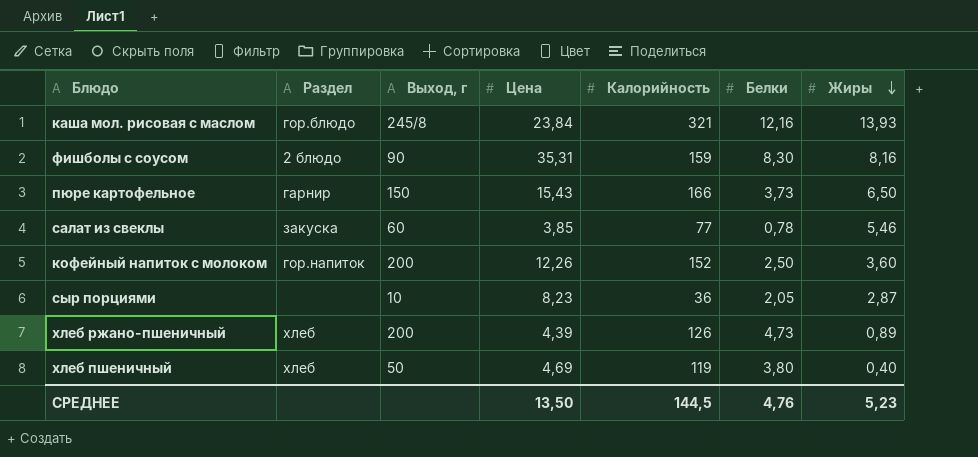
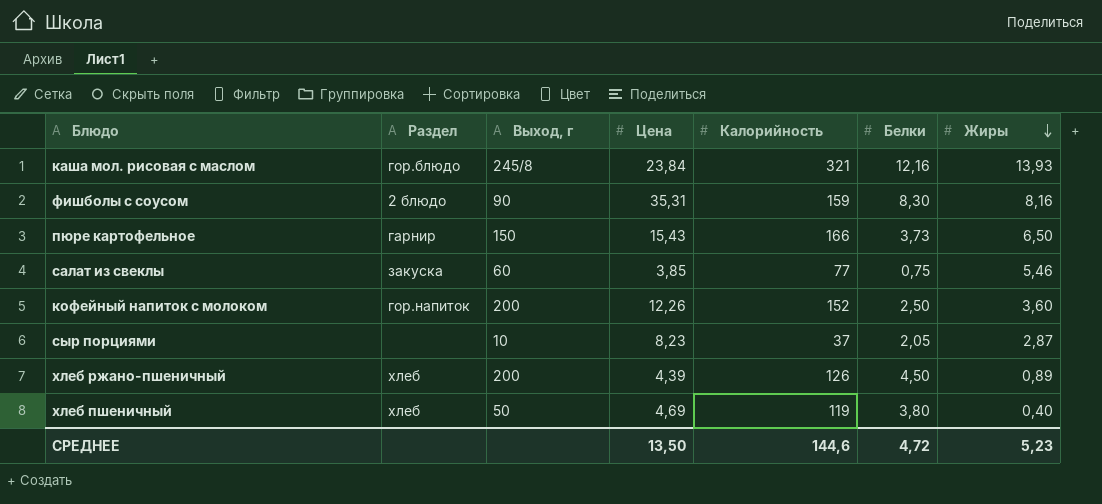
салат из свеклы | Белки: 0,78 -> 0,75
сыр порциями | Калорийность: 36 -> 37
хлеб ржано-пшеничный | Белки: 4,73 -> 4,50
СРЕДНЕЕ | Калорийность: 144,5 -> 144,6
СРЕДНЕЕ | Белки: 4,76 -> 4,72

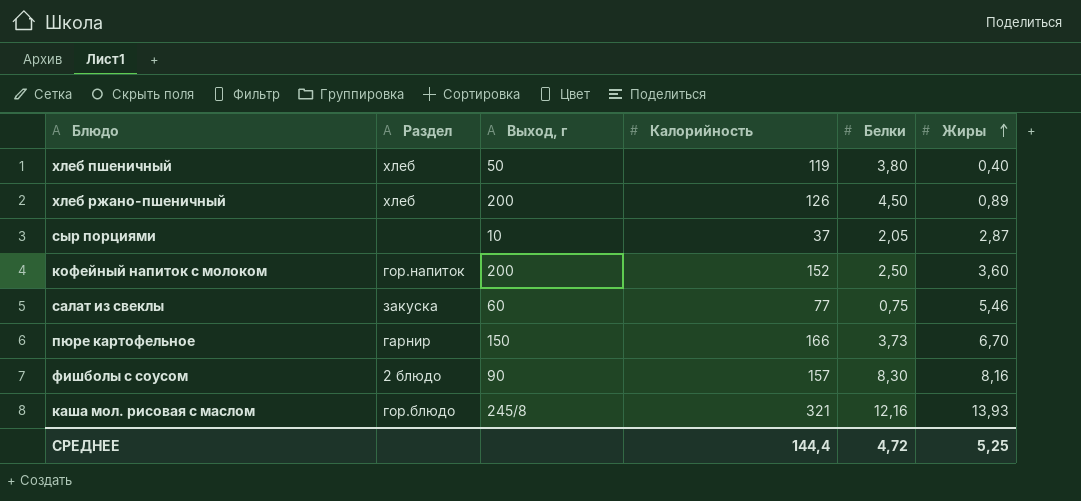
row order: Жиры descending -> Жиры ascending
column Цена | position: 4 -> none
пюре картофельное | Жиры: 6,50 -> 6,70
фишболы с соусом | Калорийность: 159 -> 157
СРЕДНЕЕ | Калорийность: 144,6 -> 144,4
СРЕДНЕЕ | Жиры: 5,23 -> 5,25

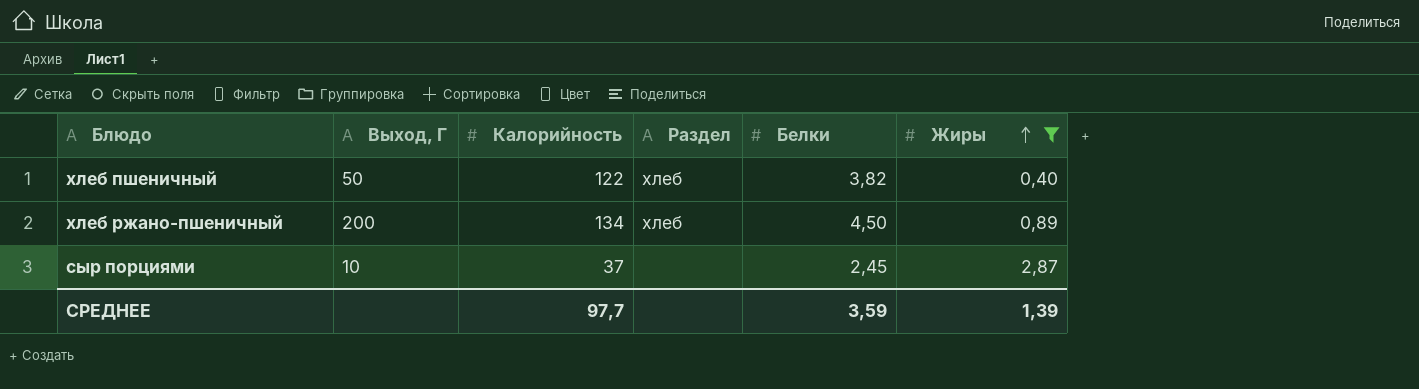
filter: none -> Жиры <= 2,87
column name: Выход, г -> Выход, Г
column Раздел | position: 2 -> 4
хлеб пшеничный | Калорийность: 119 -> 122
хлеб пшеничный | Белки: 3,80 -> 3,82
хлеб ржано-пшеничный | Калорийность: 126 -> 134
сыр порциями | Белки: 2,05 -> 2,45
СРЕДНЕЕ | Калорийность: 144,4 -> 97,7
СРЕДНЕЕ | Белки: 4,72 -> 3,59
СРЕДНЕЕ | Жиры: 5,25 -> 1,39

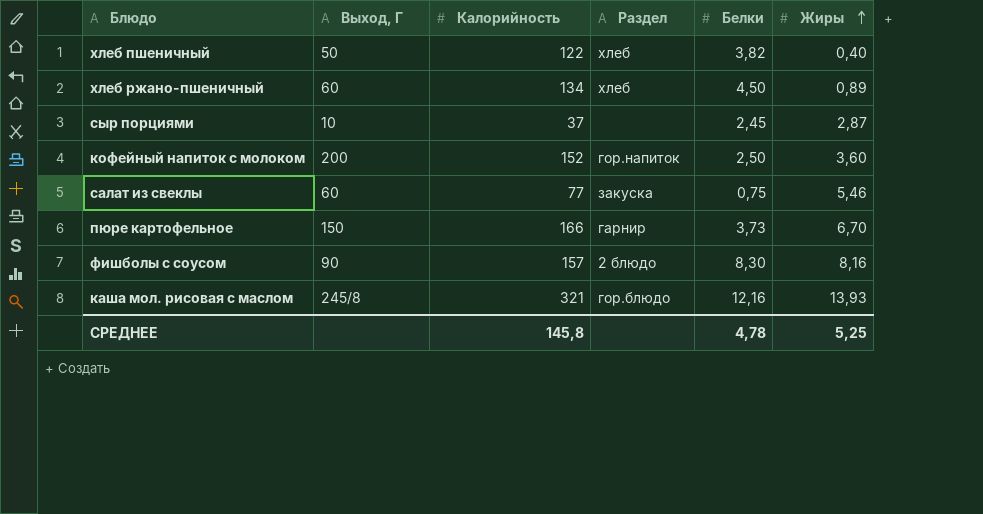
filter: Жиры <= 2,87 -> none
хлеб ржано-пшеничный | Выход, Г: 200 -> 60
СРЕДНЕЕ | Калорийность: 97,7 -> 145,8
СРЕДНЕЕ | Белки: 3,59 -> 4,78
СРЕДНЕЕ | Жиры: 1,39 -> 5,25

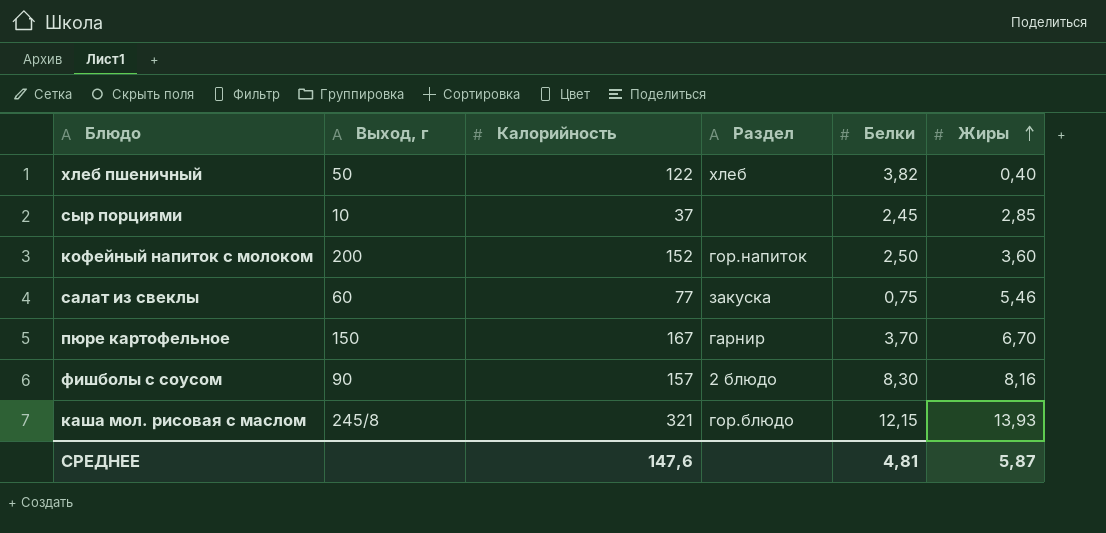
column name: Выход, Г -> Выход, г
row хлеб ржано-пшеничный: 60 | 134 | хлеб | 4,50 | 0,89 -> none
сыр порциями | Жиры: 2,87 -> 2,85
пюре картофельное | Калорийность: 166 -> 167
пюре картофельное | Белки: 3,73 -> 3,70
каша мол. рисовая с маслом | Белки: 12,16 -> 12,15
СРЕДНЕЕ | Калорийность: 145,8 -> 147,6
СРЕДНЕЕ | Белки: 4,78 -> 4,81
СРЕДНЕЕ | Жиры: 5,25 -> 5,87

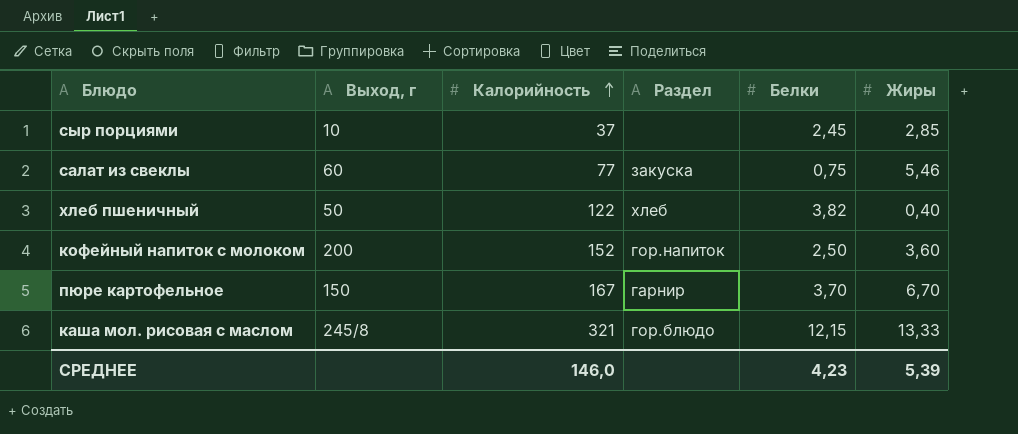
row order: Жиры ascending -> Калорийность ascending
row фишболы с соусом: 90 | 157 | 2 блюдо | 8,30 | 8,16 -> none
каша мол. рисовая с маслом | Жиры: 13,93 -> 13,33
СРЕДНЕЕ | Калорийность: 147,6 -> 146,0
СРЕДНЕЕ | Белки: 4,81 -> 4,23
СРЕДНЕЕ | Жиры: 5,87 -> 5,39

